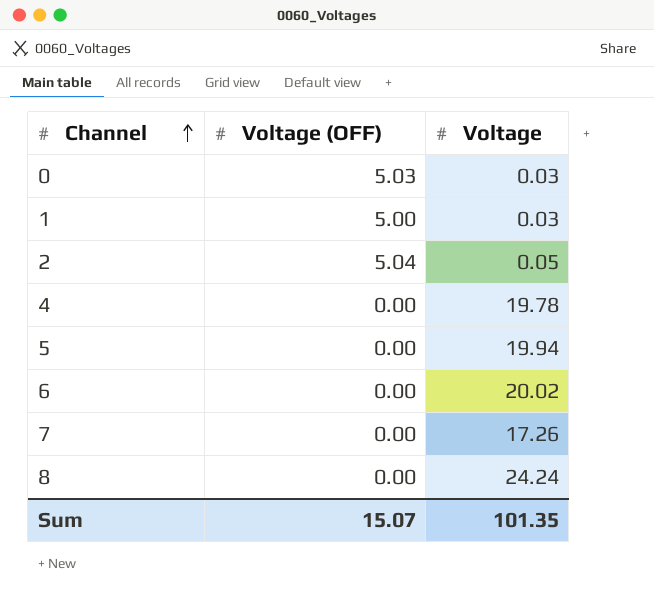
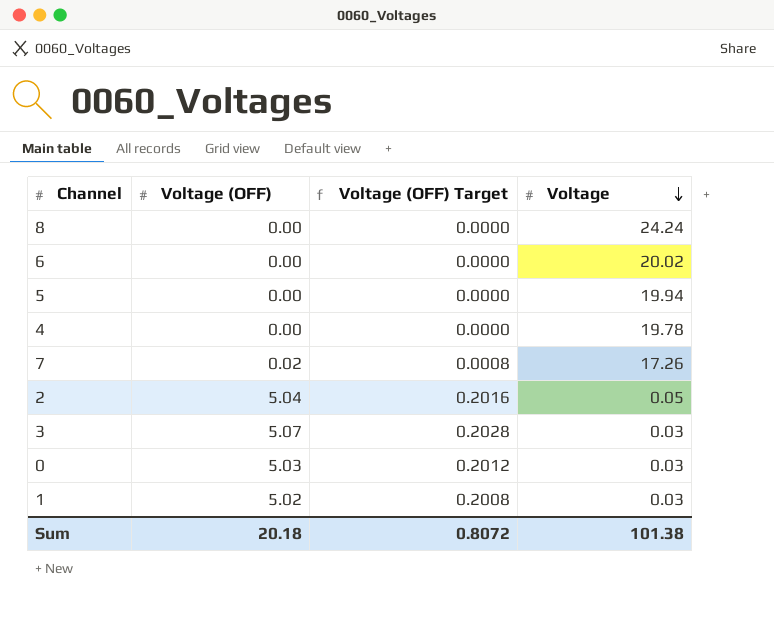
row order: Channel ascending -> Voltage descending
column Voltage (OFF) Target | formula: none -> [Voltage (OFF)] * 0.04
7 | Voltage (OFF): 0.00 -> 0.02
row 3: none -> 5.07 | 0.2028 | 0.03
1 | Voltage (OFF): 5.00 -> 5.02
Sum | Voltage (OFF): 15.07 -> 20.18
Sum | Voltage: 101.35 -> 101.38

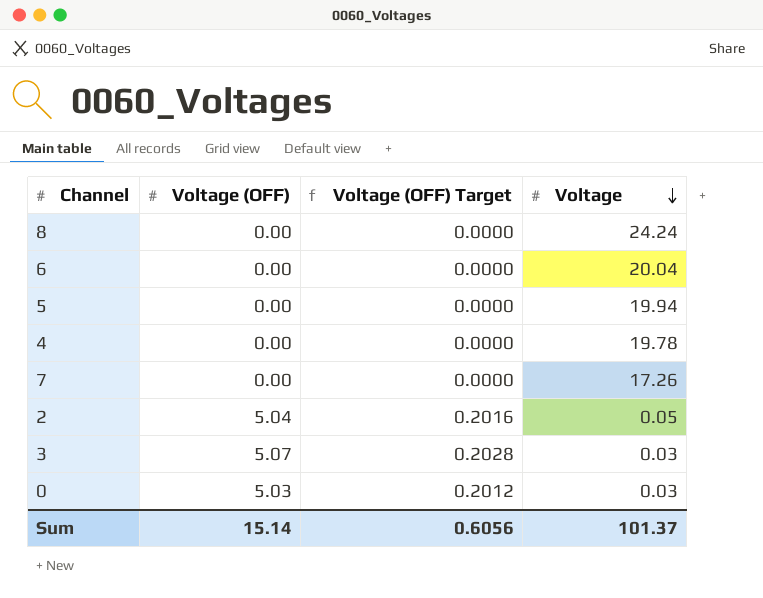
row 1: 5.02 | 0.2008 | 0.03 -> none
6 | Voltage: 20.02 -> 20.04
7 | Voltage (OFF): 0.02 -> 0.00
7 | Voltage (OFF) Target: 0.0008 -> 0.0000
Sum | Voltage (OFF): 20.18 -> 15.14
Sum | Voltage (OFF) Target: 0.8072 -> 0.6056
Sum | Voltage: 101.38 -> 101.37

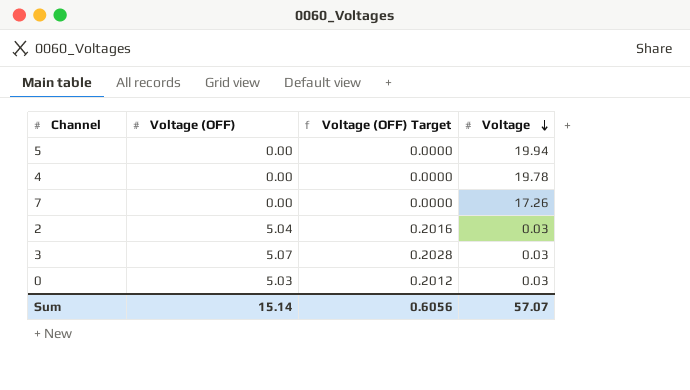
row 8: 0.00 | 0.0000 | 24.24 -> none
row 6: 0.00 | 0.0000 | 20.04 -> none
2 | Voltage: 0.05 -> 0.03
Sum | Voltage: 101.37 -> 57.07

